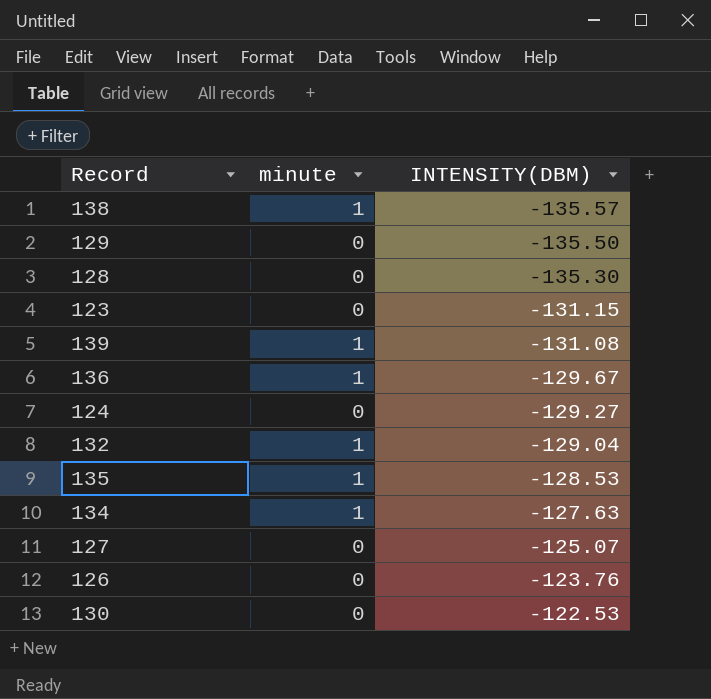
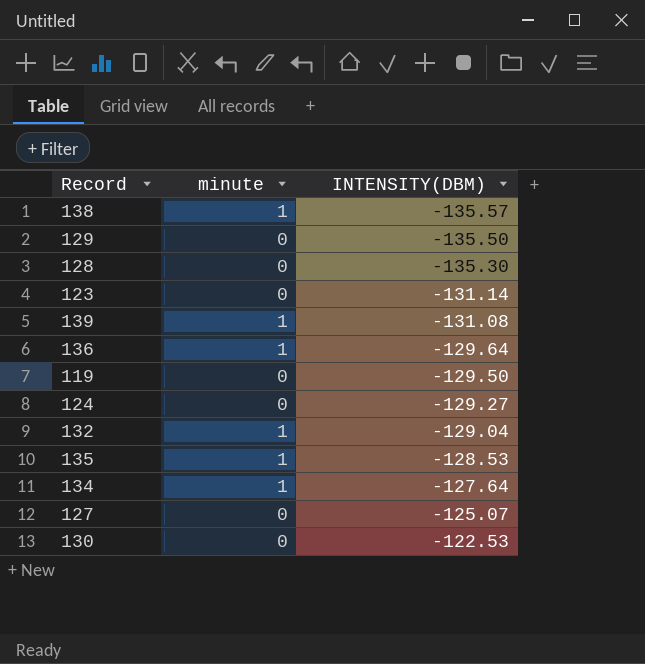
row 126: 0 | -123.76 -> none
123 | INTENSITY(DBM): -131.15 -> -131.14
136 | INTENSITY(DBM): -129.67 -> -129.64
row 119: none -> 0 | -129.50
134 | INTENSITY(DBM): -127.63 -> -127.64

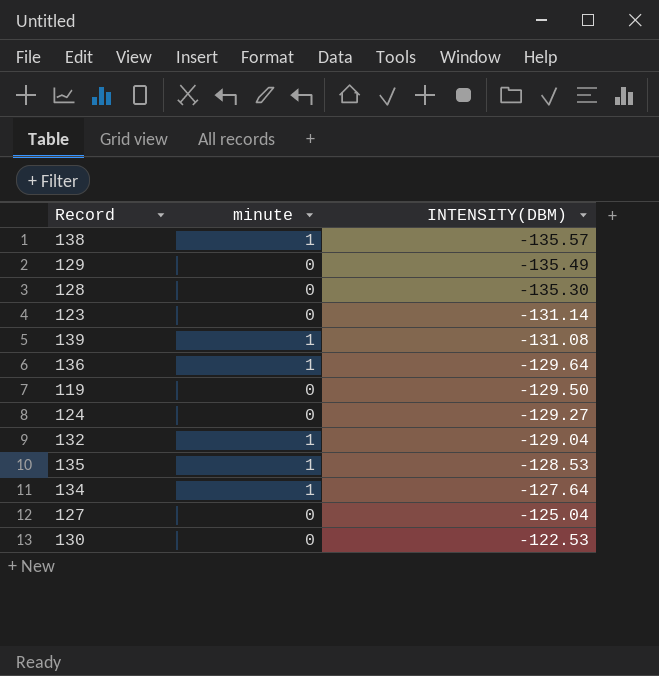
129 | INTENSITY(DBM): -135.50 -> -135.49
127 | INTENSITY(DBM): -125.07 -> -125.04

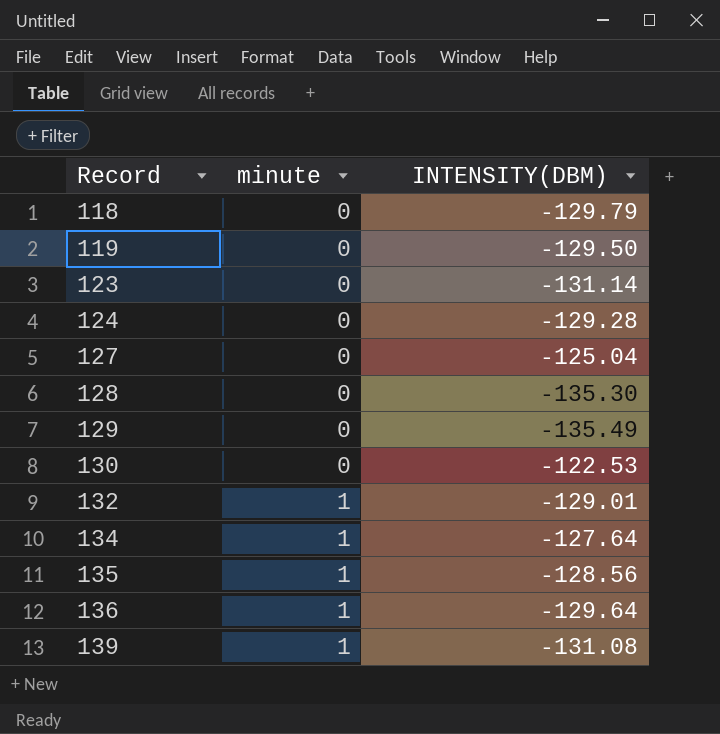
row order: INTENSITY(DBM) ascending -> Record ascending
row 138: 1 | -135.57 -> none
row 118: none -> 0 | -129.79
124 | INTENSITY(DBM): -129.27 -> -129.28
132 | INTENSITY(DBM): -129.04 -> -129.01
135 | INTENSITY(DBM): -128.53 -> -128.56

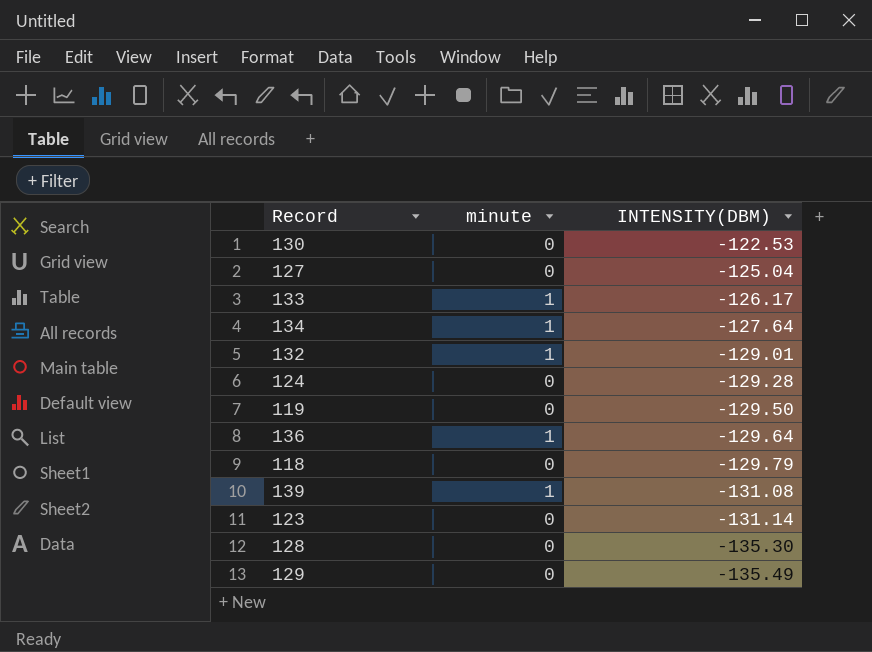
row order: Record ascending -> INTENSITY(DBM) descending
row 135: 1 | -128.56 -> none
row 133: none -> 1 | -126.17

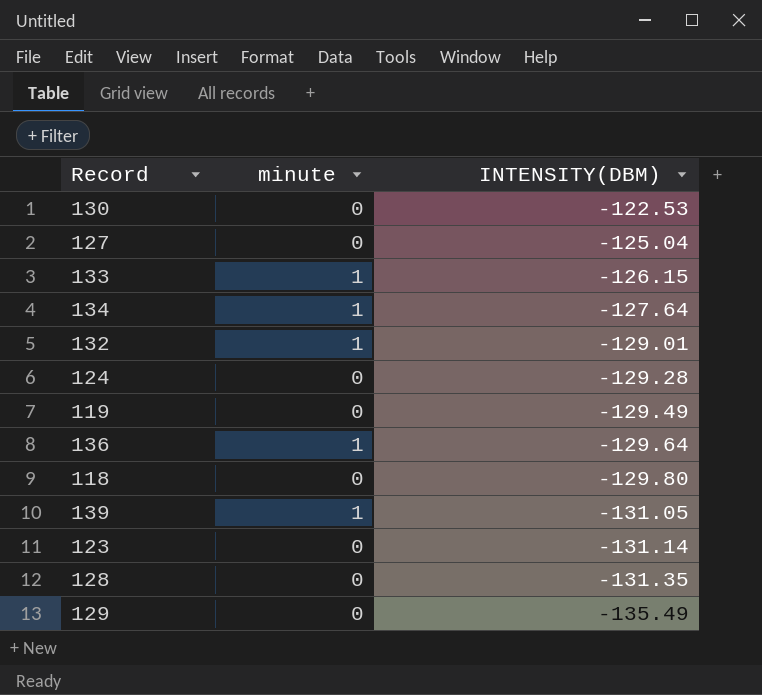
133 | INTENSITY(DBM): -126.17 -> -126.15
119 | INTENSITY(DBM): -129.50 -> -129.49
118 | INTENSITY(DBM): -129.79 -> -129.80
139 | INTENSITY(DBM): -131.08 -> -131.05
128 | INTENSITY(DBM): -135.30 -> -131.35

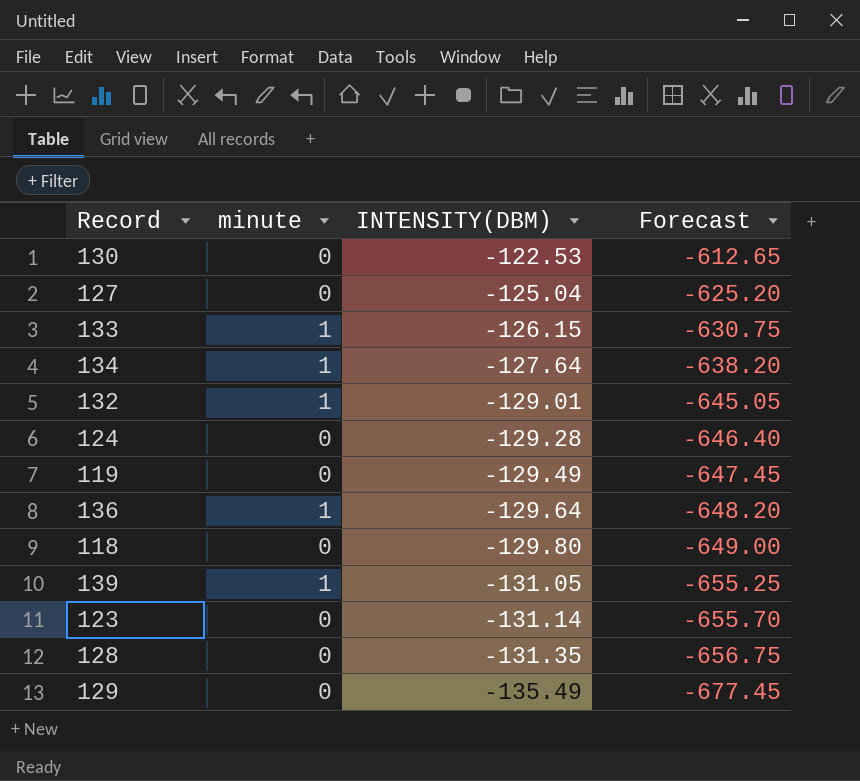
column Forecast | formula: none -> [INTENSITY(DBM)] * 5

